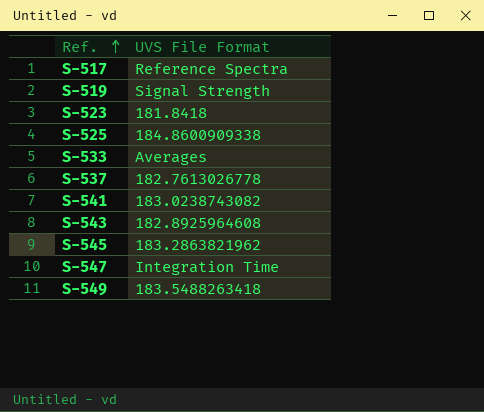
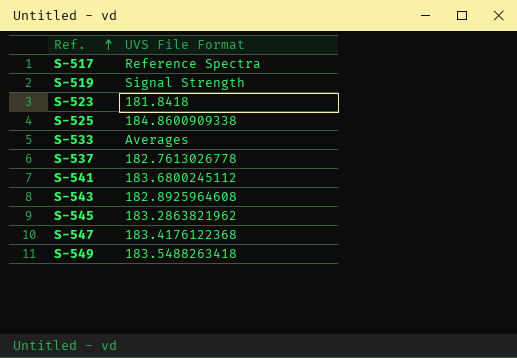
S-541 | UVS File Format: 183.0238743082 -> 183.6800245112
S-547 | UVS File Format: Integration Time -> 183.4176122368

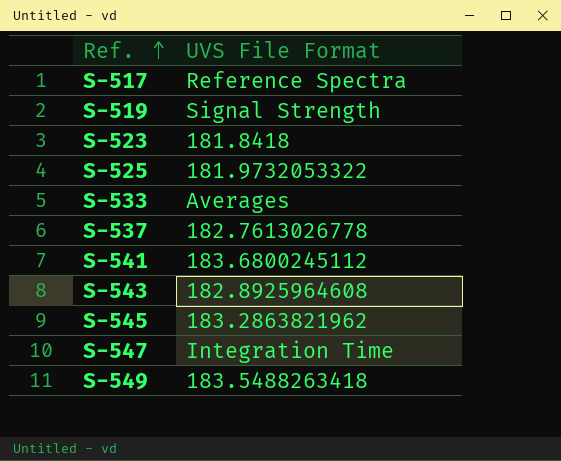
S-525 | UVS File Format: 184.8600909338 -> 181.9732053322
S-547 | UVS File Format: 183.4176122368 -> Integration Time

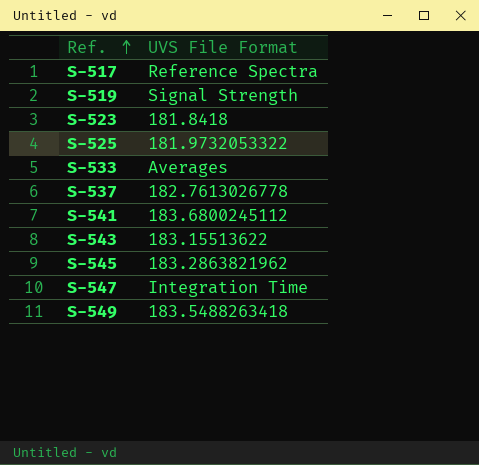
S-543 | UVS File Format: 182.8925964608 -> 183.15513622

